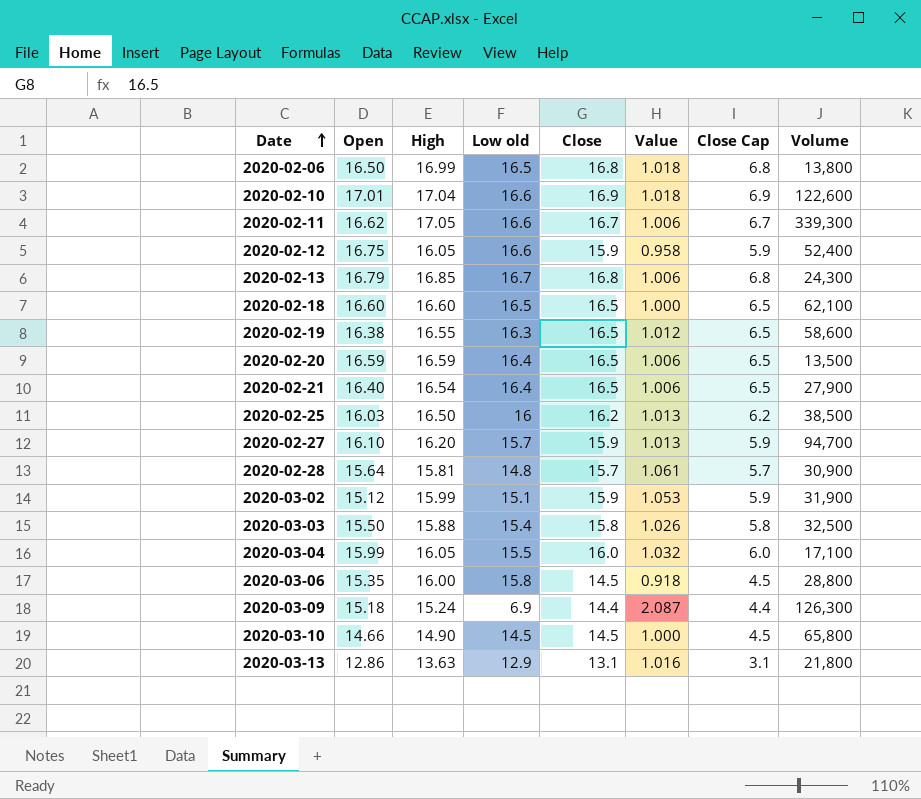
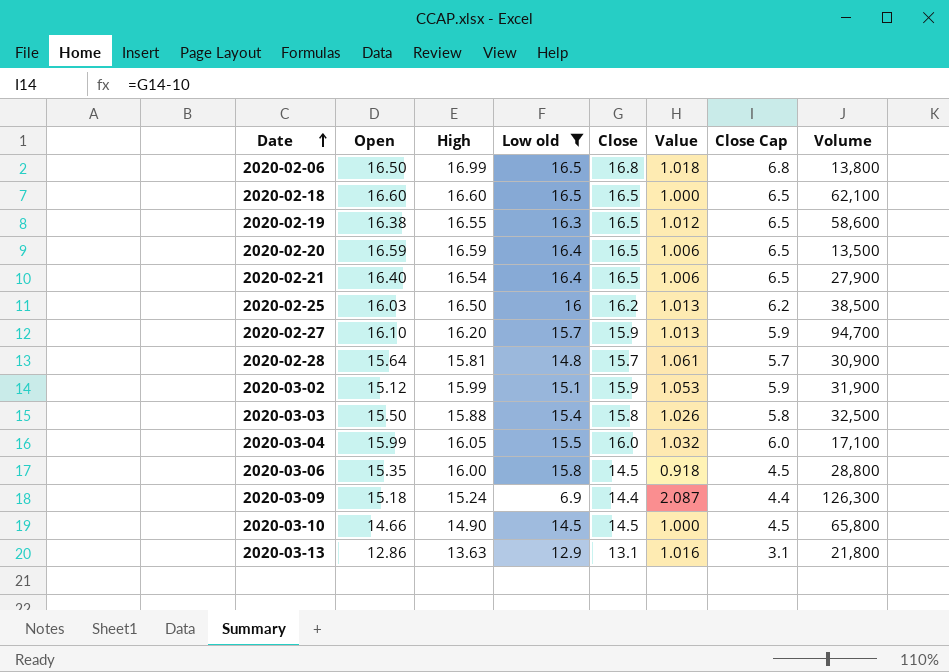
filter: none -> Low old <= 16.5

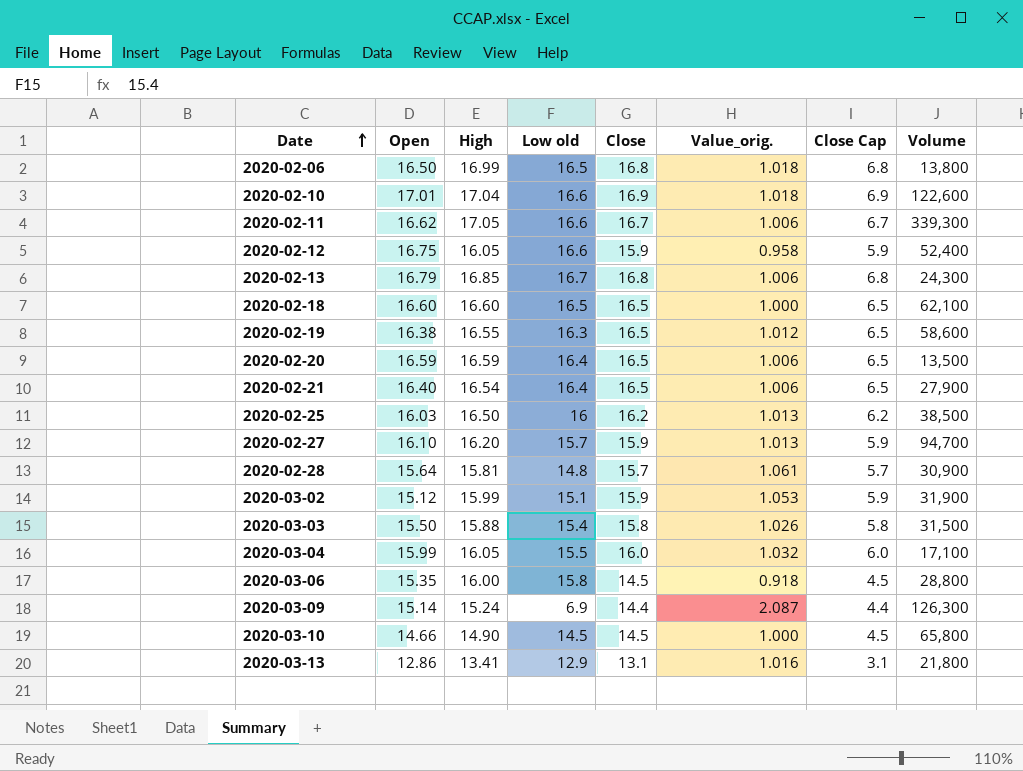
filter: Low old <= 16.5 -> none
column name: Value -> Value_orig.
2020-03-03 | Volume: 32,500 -> 31,500
2020-03-09 | Open: 15.18 -> 15.14
2020-03-13 | High: 13.63 -> 13.41

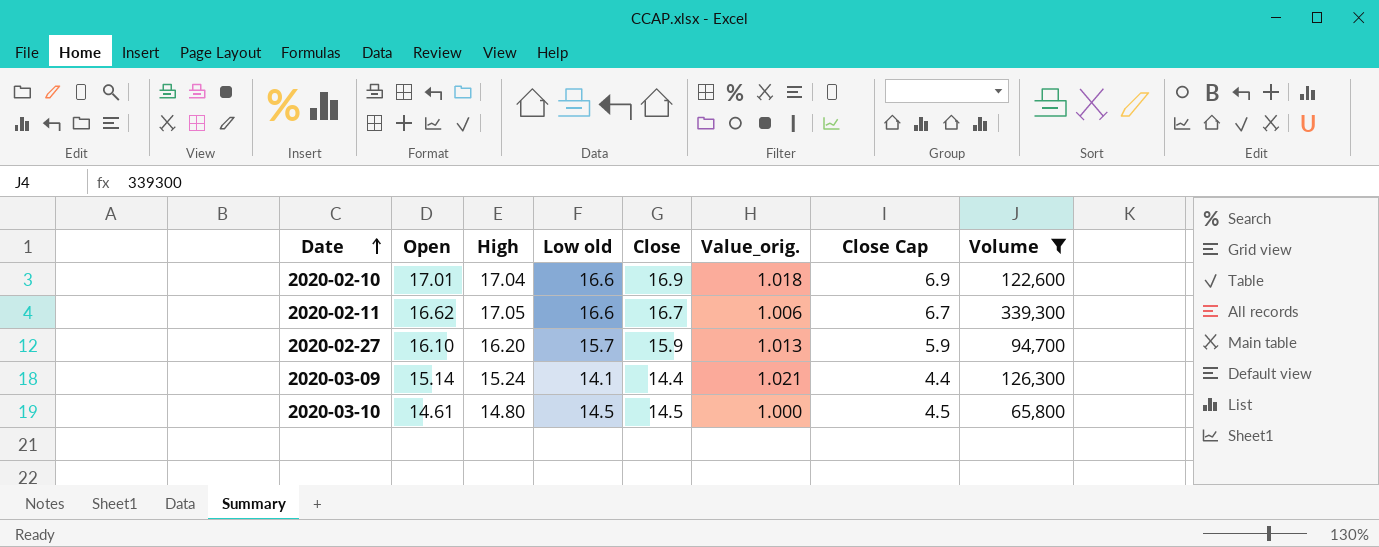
filter: none -> Volume >= 65,800
2020-03-09 | Low old: 6.9 -> 14.1
2020-03-09 | Value_orig.: 2.087 -> 1.021
2020-03-10 | Open: 14.66 -> 14.61
2020-03-10 | High: 14.90 -> 14.80

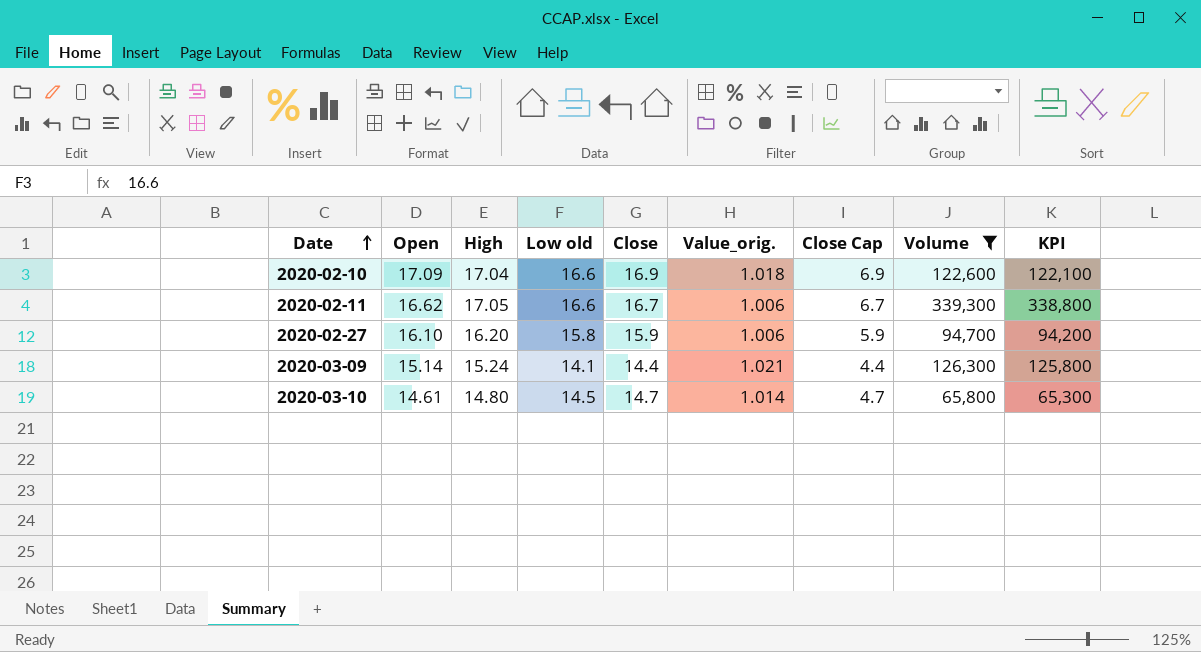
column KPI | formula: none -> [Volume] - 500
2020-02-10 | Open: 17.01 -> 17.09
2020-02-27 | Low old: 15.7 -> 15.8
2020-02-27 | Value_orig.: 1.013 -> 1.006
2020-03-10 | Close: 14.5 -> 14.7
2020-03-10 | Value_orig.: 1.000 -> 1.014
2020-03-10 | Close Cap: 4.5 -> 4.7

